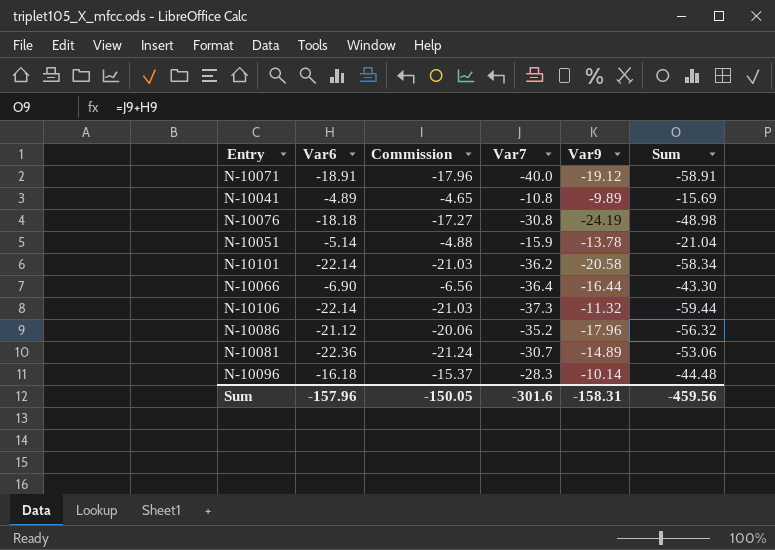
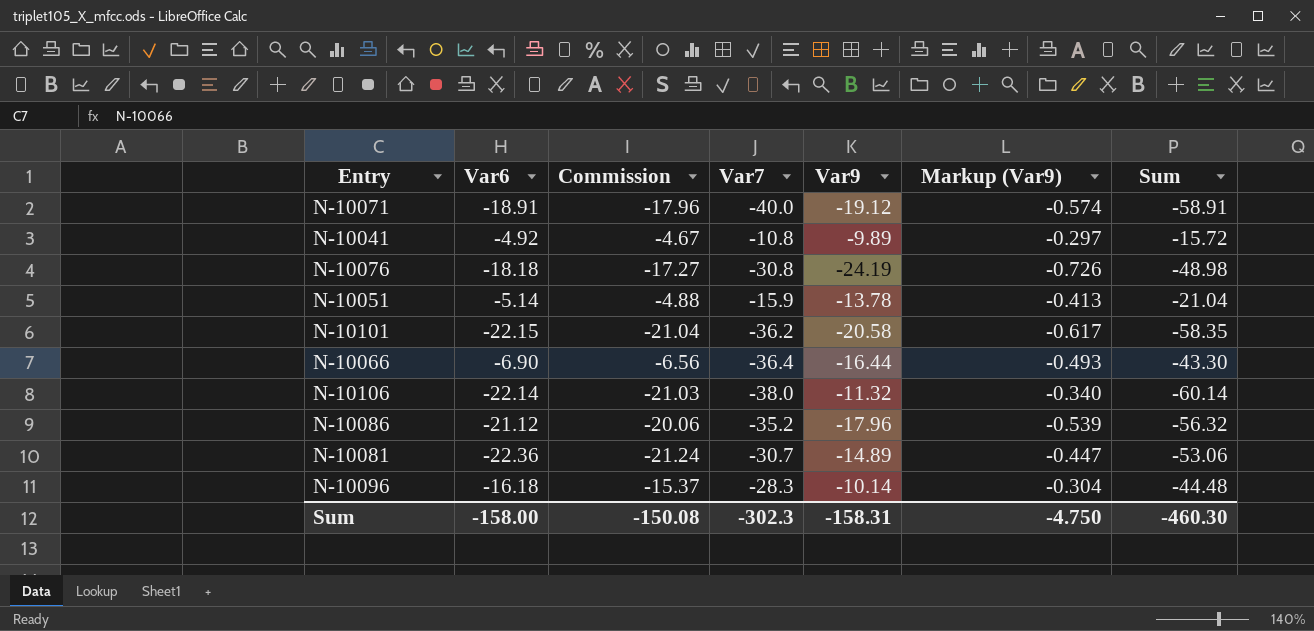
column Markup (Var9) | formula: none -> [Var9] * 0.03
N-10041 | Var6: -4.89 -> -4.92
N-10041 | Commission: -4.65 -> -4.67
N-10041 | Sum: -15.69 -> -15.72
N-10101 | Var6: -22.14 -> -22.15
N-10101 | Commission: -21.03 -> -21.04
N-10101 | Sum: -58.34 -> -58.35
N-10106 | Var7: -37.3 -> -38.0
N-10106 | Sum: -59.44 -> -60.14
Sum | Var6: -157.96 -> -158.00
Sum | Commission: -150.05 -> -150.08
Sum | Var7: -301.6 -> -302.3
Sum | Sum: -459.56 -> -460.30

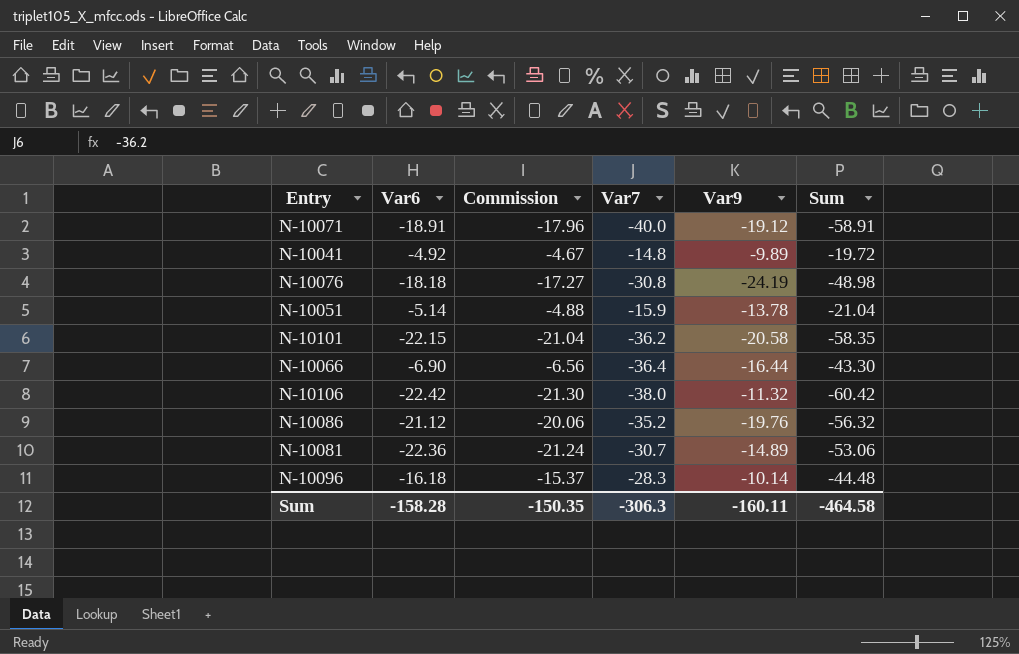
column Markup (Var9) | formula: [Var9] * 0.03 -> none
N-10041 | Var7: -10.8 -> -14.8
N-10041 | Sum: -15.72 -> -19.72
N-10106 | Var6: -22.14 -> -22.42
N-10106 | Commission: -21.03 -> -21.30
N-10106 | Sum: -60.14 -> -60.42
N-10086 | Var9: -17.96 -> -19.76
Sum | Var6: -158.00 -> -158.28
Sum | Commission: -150.08 -> -150.35
Sum | Var7: -302.3 -> -306.3
Sum | Var9: -158.31 -> -160.11
Sum | Sum: -460.30 -> -464.58

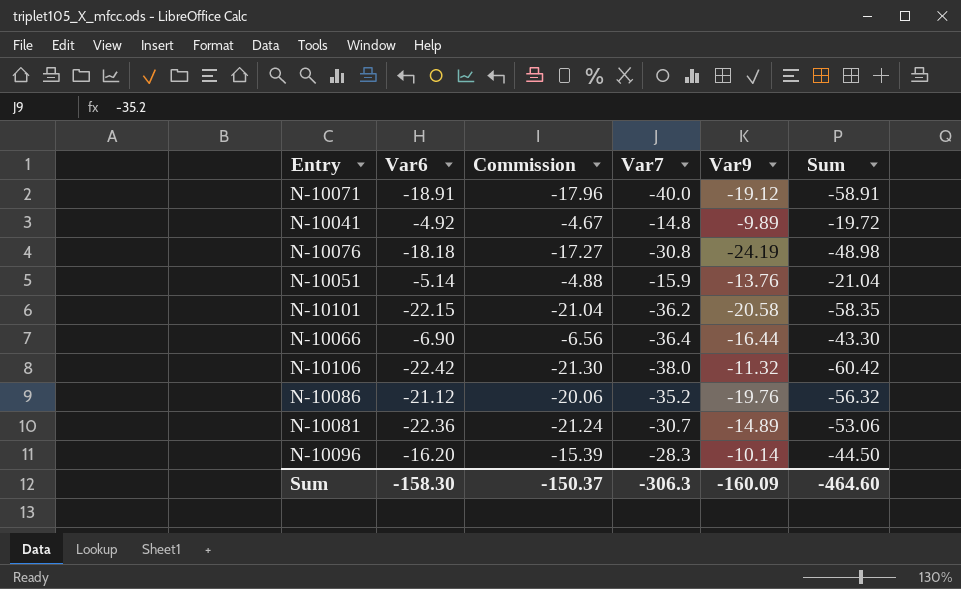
N-10051 | Var9: -13.78 -> -13.76
N-10096 | Var6: -16.18 -> -16.20
N-10096 | Commission: -15.37 -> -15.39
N-10096 | Sum: -44.48 -> -44.50
Sum | Var6: -158.28 -> -158.30
Sum | Commission: -150.35 -> -150.37
Sum | Var9: -160.11 -> -160.09
Sum | Sum: -464.58 -> -464.60

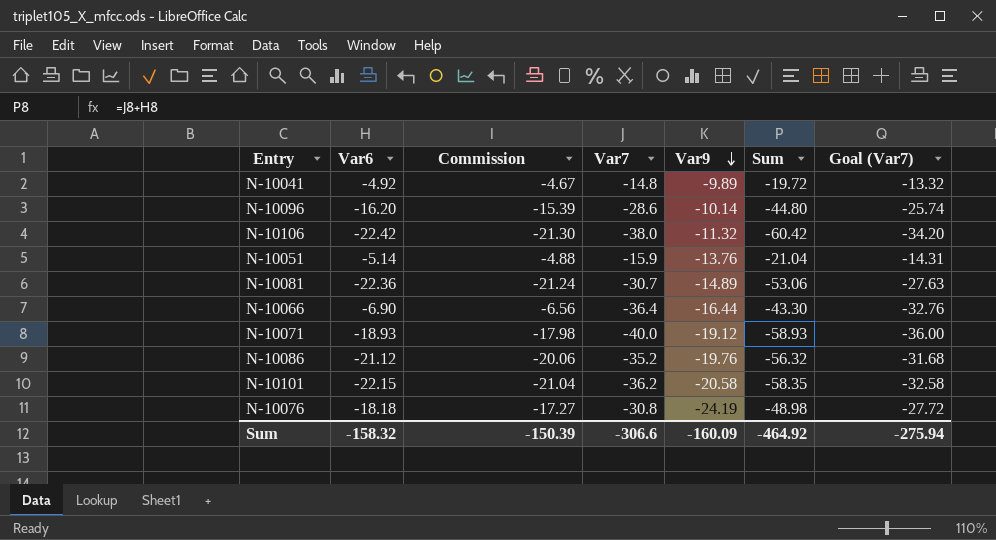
row order: none -> Var9 descending
column Goal (Var7) | formula: none -> [Var7] * 0.9
N-10096 | Var7: -28.3 -> -28.6
N-10096 | Sum: -44.50 -> -44.80
N-10071 | Var6: -18.91 -> -18.93
N-10071 | Commission: -17.96 -> -17.98
N-10071 | Sum: -58.91 -> -58.93
Sum | Var6: -158.30 -> -158.32
Sum | Commission: -150.37 -> -150.39
Sum | Var7: -306.3 -> -306.6
Sum | Sum: -464.60 -> -464.92

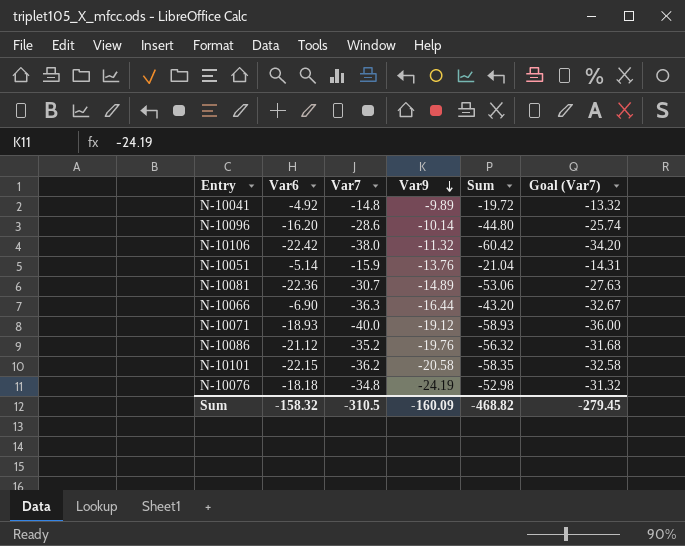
column Commission | formula: [Var6] * 0.95 -> none
N-10066 | Var7: -36.4 -> -36.3
N-10066 | Sum: -43.30 -> -43.20
N-10066 | Goal (Var7): -32.76 -> -32.67
N-10076 | Var7: -30.8 -> -34.8
N-10076 | Sum: -48.98 -> -52.98
N-10076 | Goal (Var7): -27.72 -> -31.32
Sum | Var7: -306.6 -> -310.5
Sum | Sum: -464.92 -> -468.82
Sum | Goal (Var7): -275.94 -> -279.45

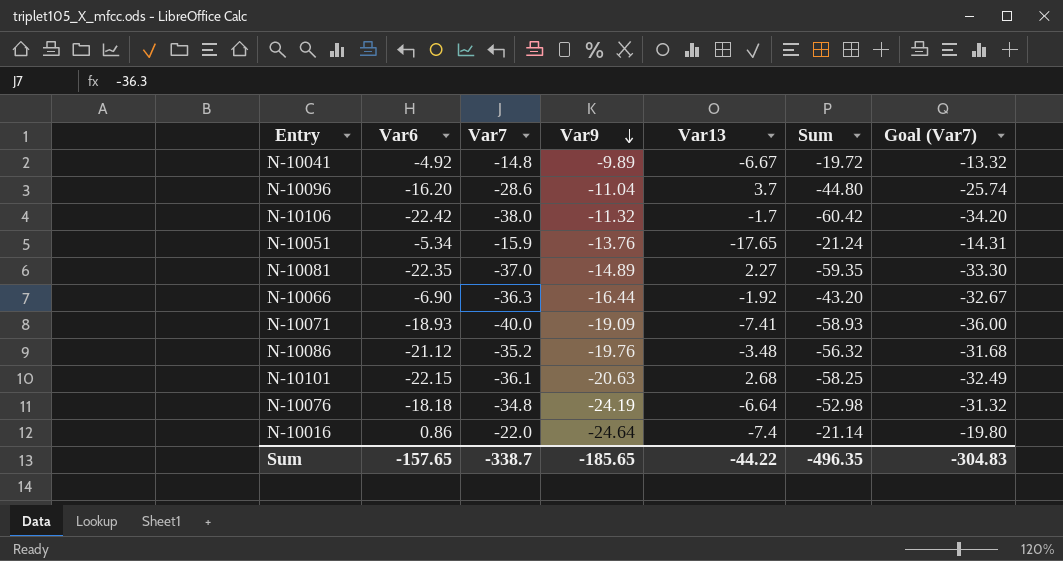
column Var13 | position: none -> 5
N-10096 | Var9: -10.14 -> -11.04
N-10051 | Var6: -5.14 -> -5.34
N-10051 | Sum: -21.04 -> -21.24
N-10081 | Var6: -22.36 -> -22.35
N-10081 | Var7: -30.7 -> -37.0
N-10081 | Sum: -53.06 -> -59.35
N-10081 | Goal (Var7): -27.63 -> -33.30
N-10071 | Var9: -19.12 -> -19.09
N-10101 | Var7: -36.2 -> -36.1
N-10101 | Var9: -20.58 -> -20.63
N-10101 | Sum: -58.35 -> -58.25
N-10101 | Goal (Var7): -32.58 -> -32.49
row N-10016: none -> 0.86 | -22.0 | -24.64 | -7.4 | -21.14 | -19.80
Sum | Var6: -158.32 -> -157.65
Sum | Var7: -310.5 -> -338.7
Sum | Var9: -160.09 -> -185.65
Sum | Sum: -468.82 -> -496.35
Sum | Goal (Var7): -279.45 -> -304.83

